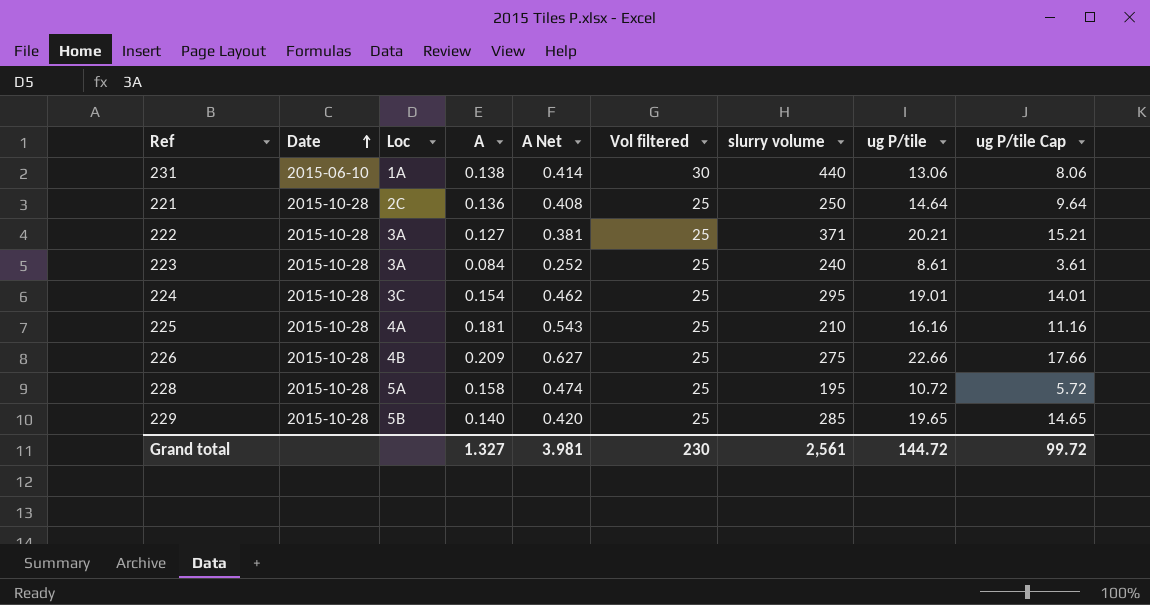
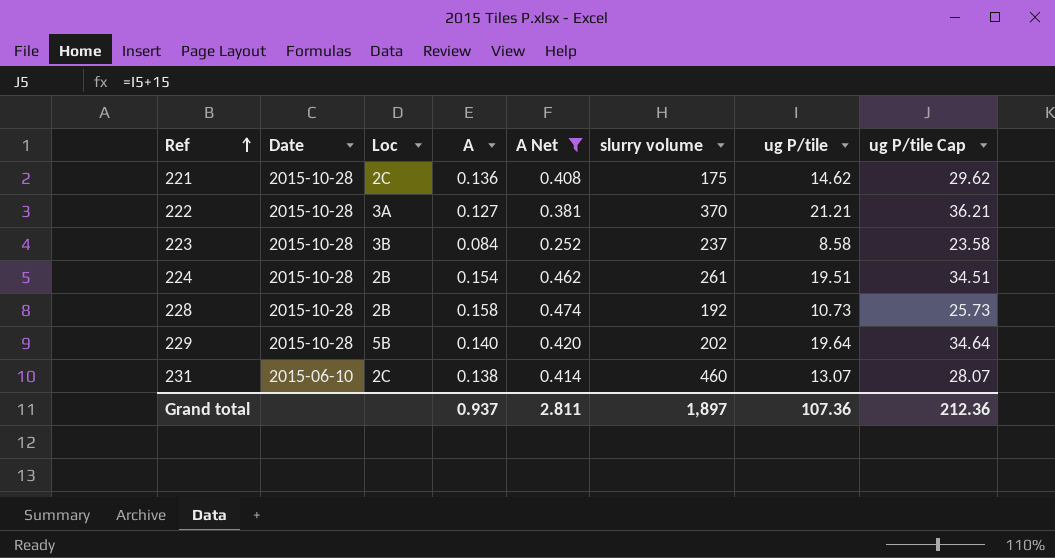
filter: none -> A Net <= 0.474
row order: Date ascending -> Ref ascending
column Vol filtered | position: 6 -> none
column ug P/tile Cap | formula: [ug P/tile] - 5 -> [ug P/tile] + 15
221 | slurry volume: 250 -> 175
221 | ug P/tile: 14.64 -> 14.62
222 | slurry volume: 371 -> 370
222 | ug P/tile: 20.21 -> 21.21
223 | Loc: 3A -> 3B
223 | slurry volume: 240 -> 237
223 | ug P/tile: 8.61 -> 8.58
224 | Loc: 3C -> 2B
224 | slurry volume: 295 -> 261
224 | ug P/tile: 19.01 -> 19.51
228 | Loc: 5A -> 2B
228 | slurry volume: 195 -> 192
228 | ug P/tile: 10.72 -> 10.73
229 | slurry volume: 285 -> 202
229 | ug P/tile: 19.65 -> 19.64
231 | Loc: 1A -> 2C
231 | slurry volume: 440 -> 460
231 | ug P/tile: 13.06 -> 13.07
Grand total | A: 1.327 -> 0.937
Grand total | A Net: 3.981 -> 2.811
Grand total | slurry volume: 2,561 -> 1,897
Grand total | ug P/tile: 144.72 -> 107.36
Grand total | ug P/tile Cap: 99.72 -> 212.36

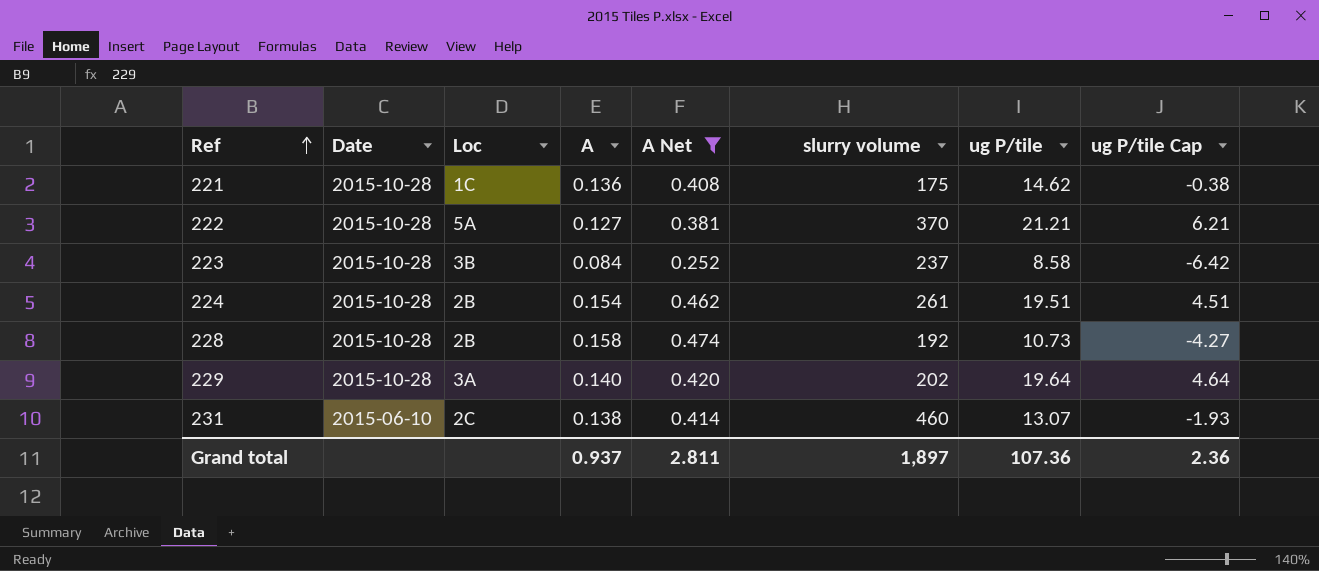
column ug P/tile Cap | formula: [ug P/tile] + 15 -> [ug P/tile] - 15
221 | Loc: 2C -> 1C
222 | Loc: 3A -> 5A
229 | Loc: 5B -> 3A
Grand total | ug P/tile Cap: 212.36 -> 2.36

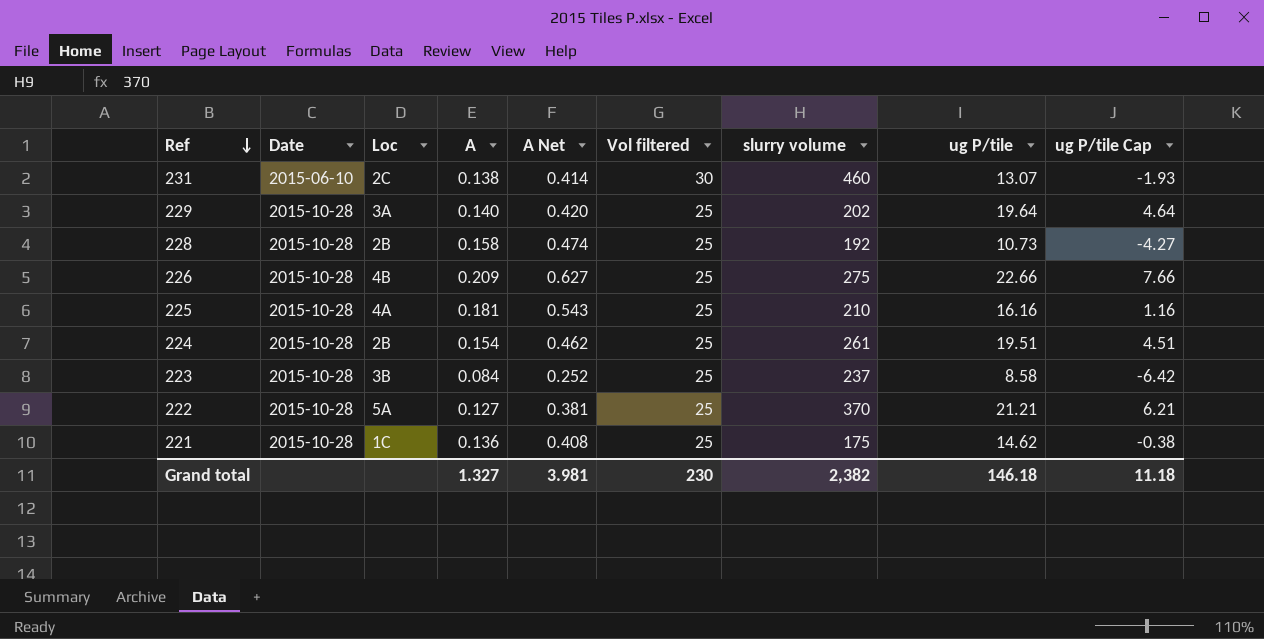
filter: A Net <= 0.474 -> none
row order: Ref ascending -> Ref descending
column Vol filtered | position: none -> 6
Grand total | A: 0.937 -> 1.327
Grand total | A Net: 2.811 -> 3.981
Grand total | slurry volume: 1,897 -> 2,382
Grand total | ug P/tile: 107.36 -> 146.18
Grand total | ug P/tile Cap: 2.36 -> 11.18

